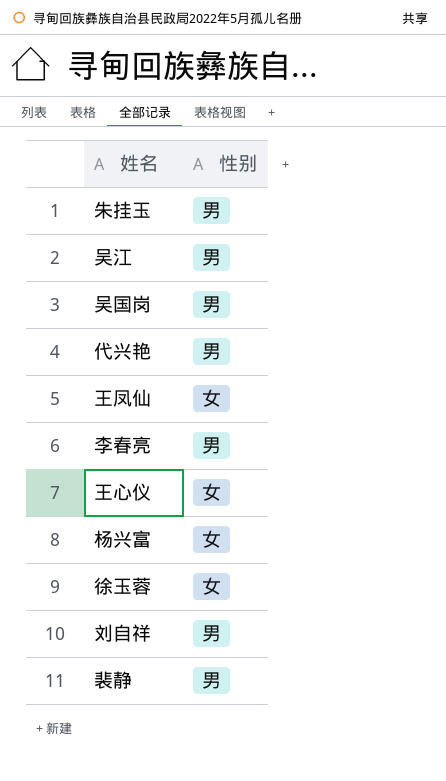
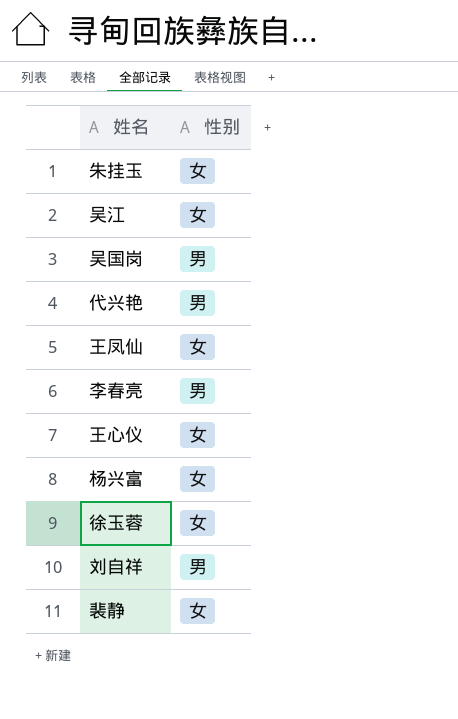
朱挂玉 | 性别: 男 -> 女
吴江 | 性别: 男 -> 女
裴静 | 性别: 男 -> 女

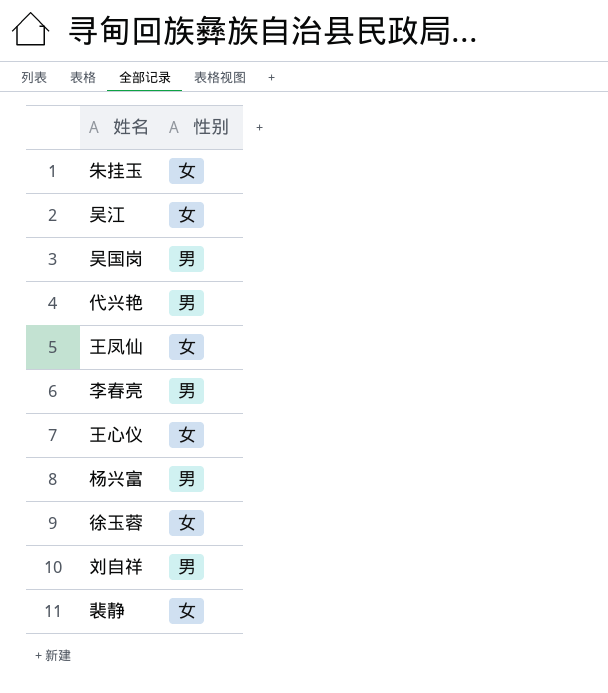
杨兴富 | 性别: 女 -> 男

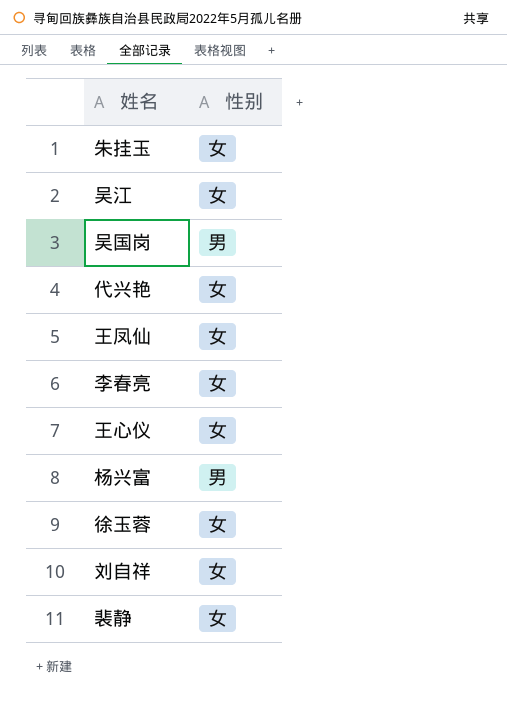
代兴艳 | 性别: 男 -> 女
李春亮 | 性别: 男 -> 女
刘自祥 | 性别: 男 -> 女

